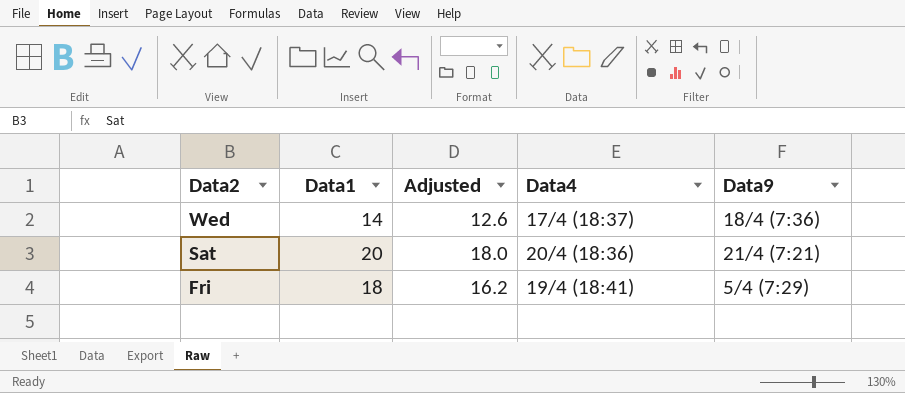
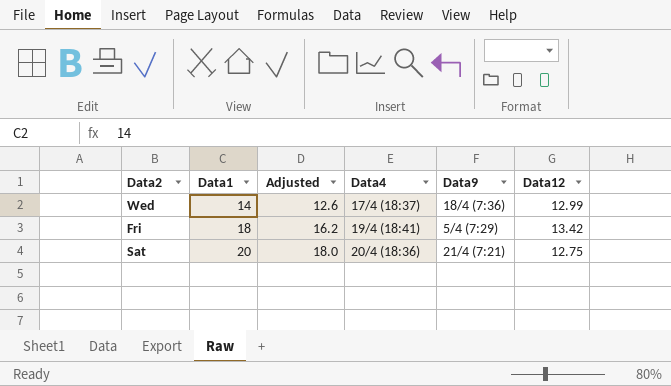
row order: Data2 descending -> Data1 ascending
column Data12 | position: none -> 6

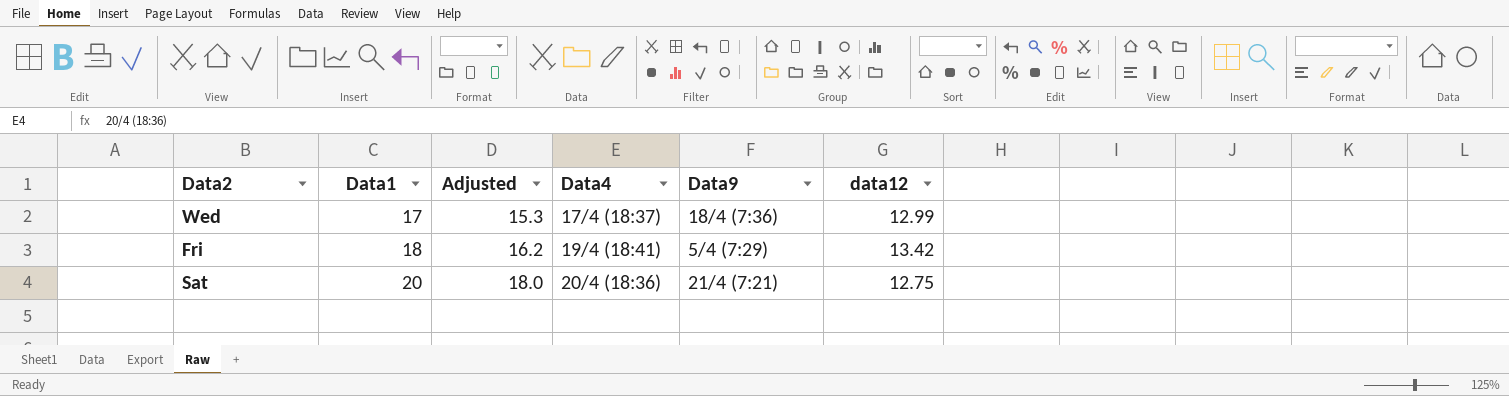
column name: Data12 -> data12
Wed | Data1: 14 -> 17
Wed | Adjusted: 12.6 -> 15.3

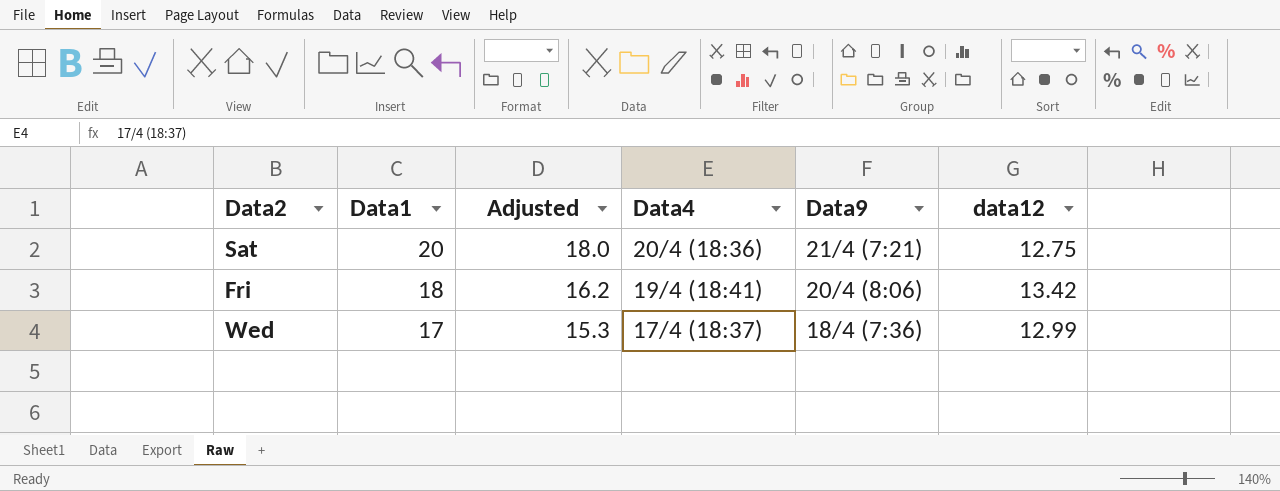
row order: Data1 ascending -> Data1 descending
Fri | Data9: 5/4 (7:29) -> 20/4 (8:06)

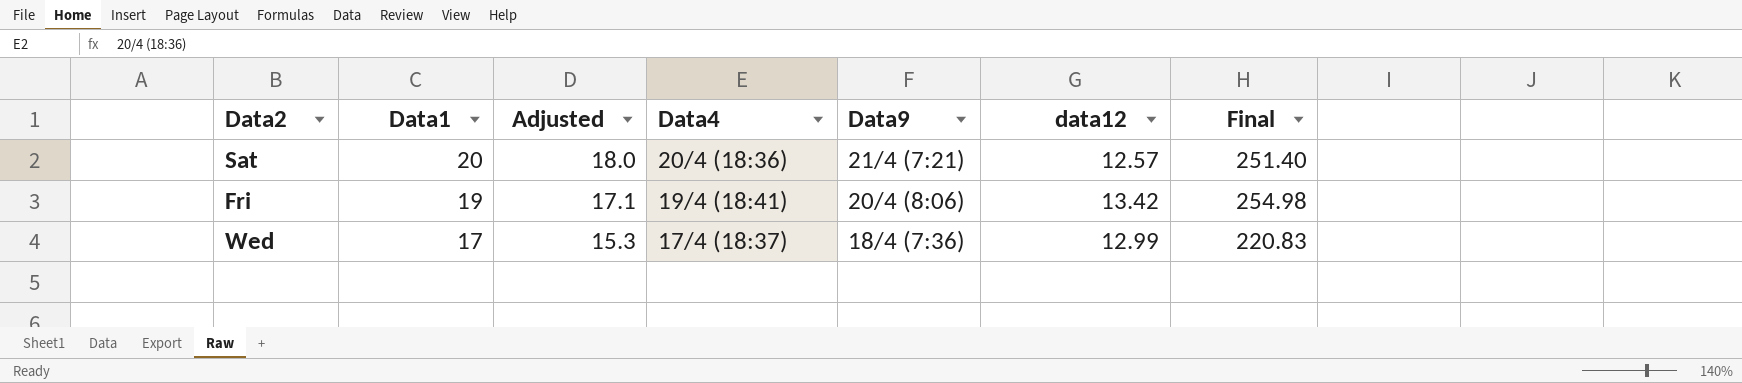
column Final | formula: none -> [Data1] * [data12]
Sat | data12: 12.75 -> 12.57
Fri | Data1: 18 -> 19
Fri | Adjusted: 16.2 -> 17.1

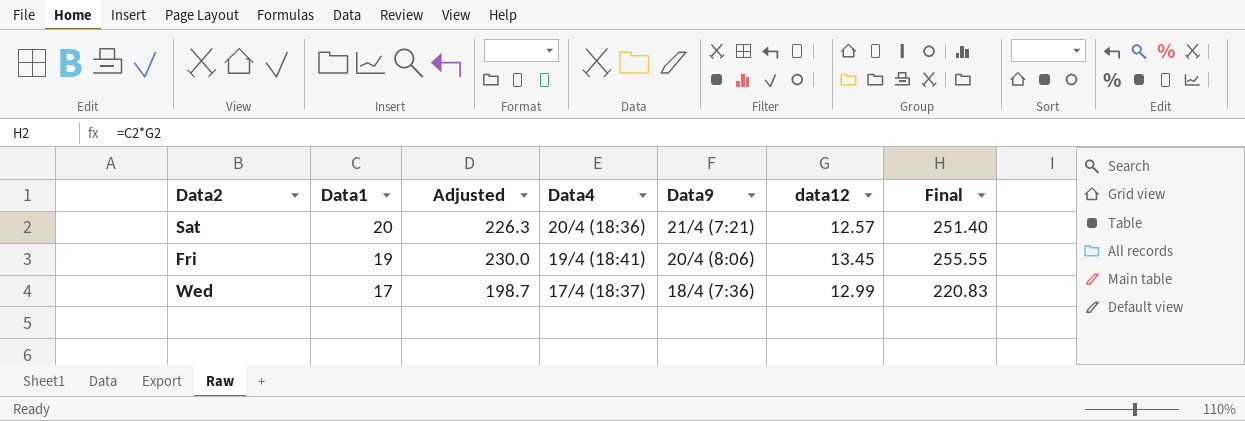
column Adjusted | formula: [Data1] * 0.9 -> [Final] * 0.9
Fri | data12: 13.42 -> 13.45
Fri | Final: 254.98 -> 255.55

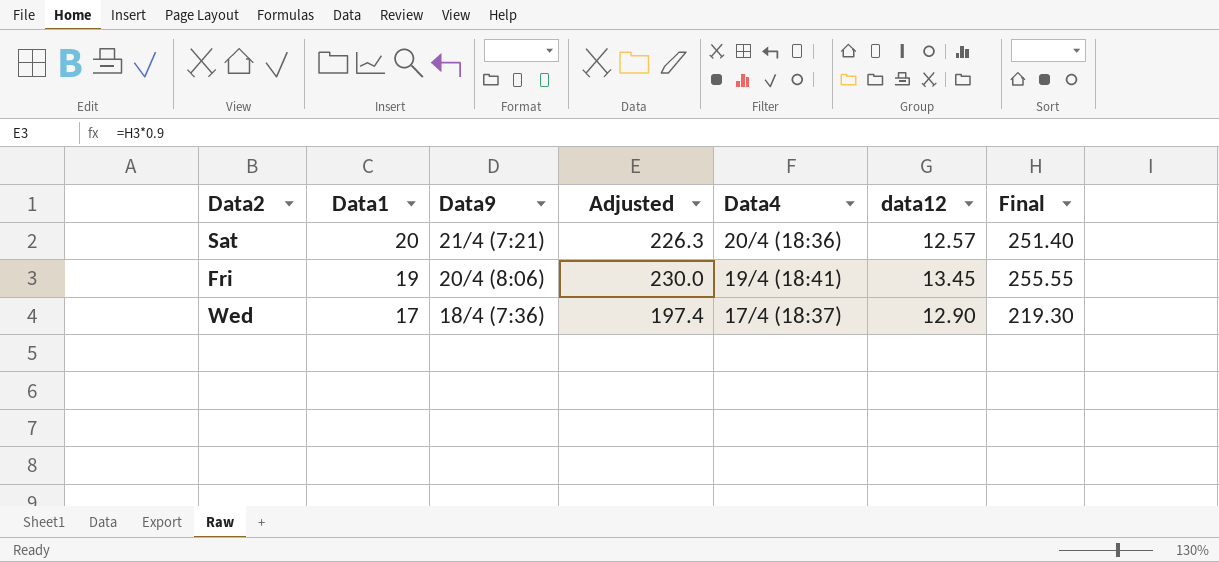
column Data9 | position: 5 -> 3
Wed | Adjusted: 198.7 -> 197.4
Wed | data12: 12.99 -> 12.90
Wed | Final: 220.83 -> 219.30

